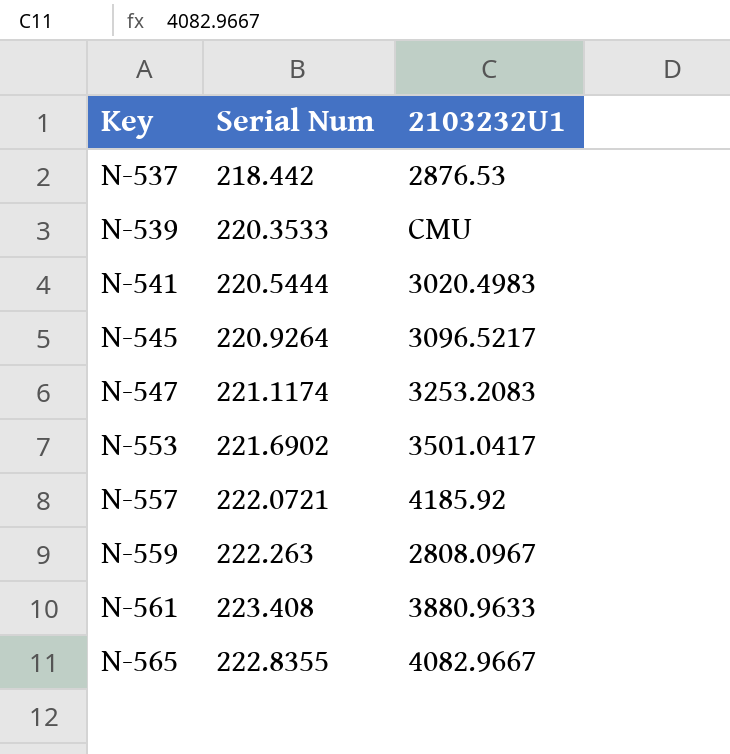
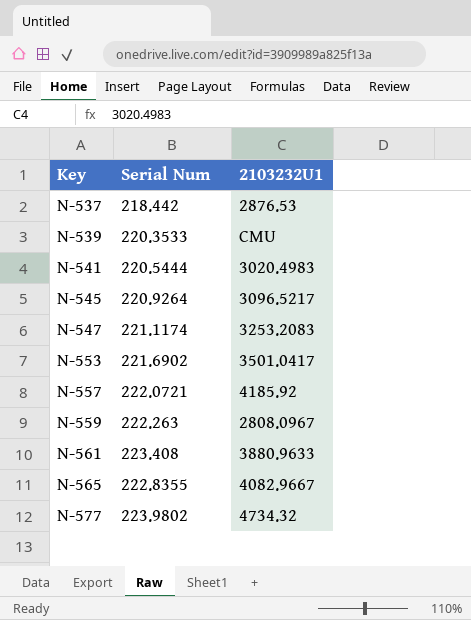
row N-577: none -> 223.9802 | 4734.32

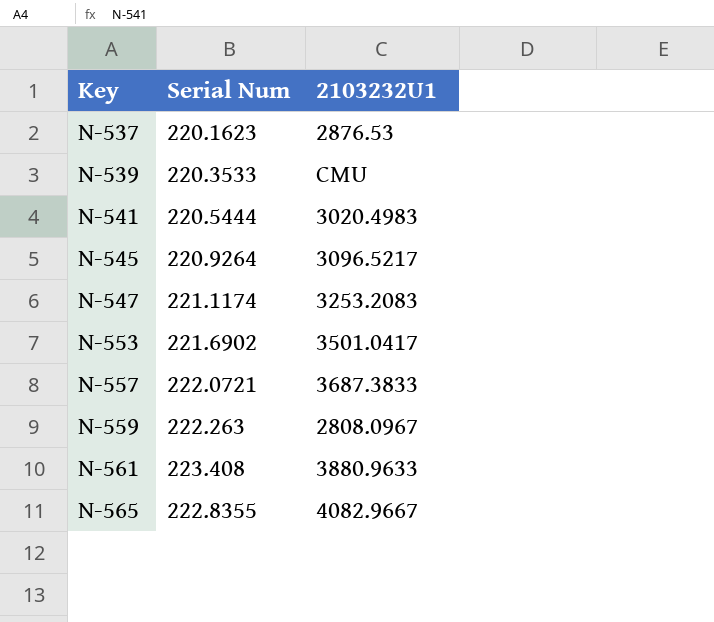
row N-577: 223.9802 | 4734.32 -> none
N-537 | Serial Num: 218.442 -> 220.1623
N-557 | 2103232U1: 4185.92 -> 3687.3833

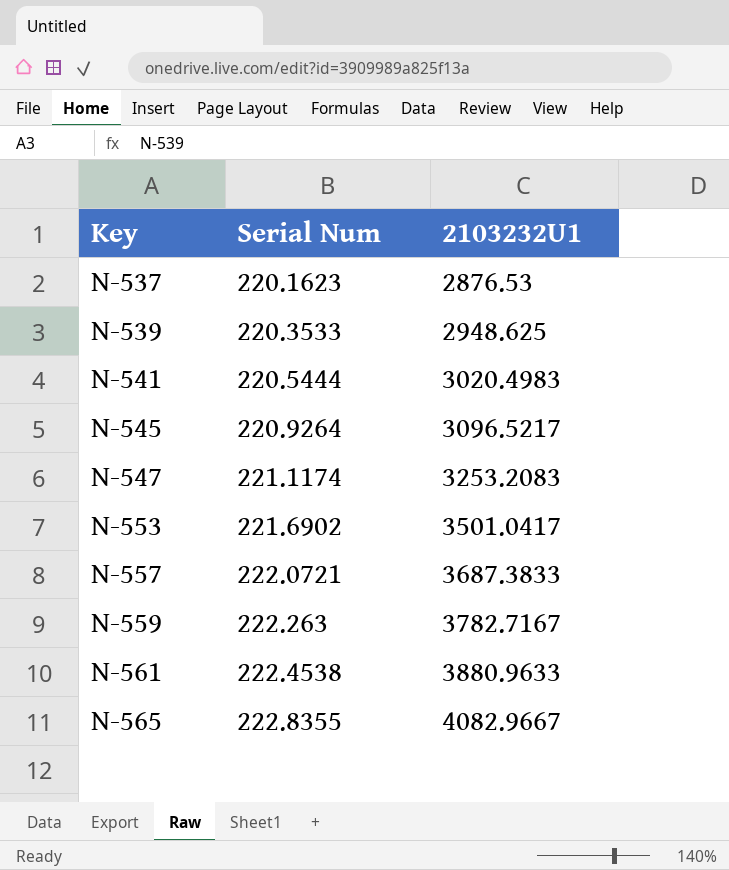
N-539 | 2103232U1: CMU -> 2948.625
N-559 | 2103232U1: 2808.0967 -> 3782.7167
N-561 | Serial Num: 223.408 -> 222.4538

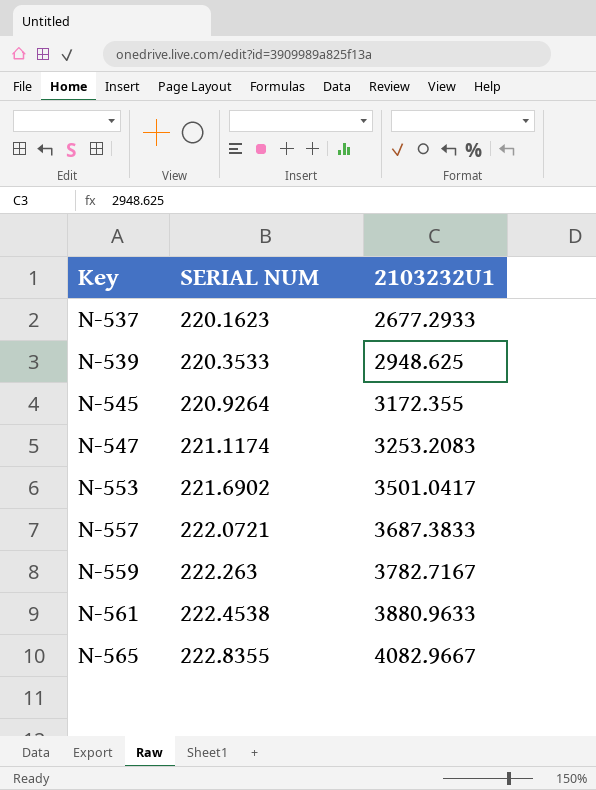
column name: Serial Num -> SERIAL NUM
row N-541: 220.5444 | 3020.4983 -> none
N-537 | 2103232U1: 2876.53 -> 2677.2933
N-545 | 2103232U1: 3096.5217 -> 3172.355

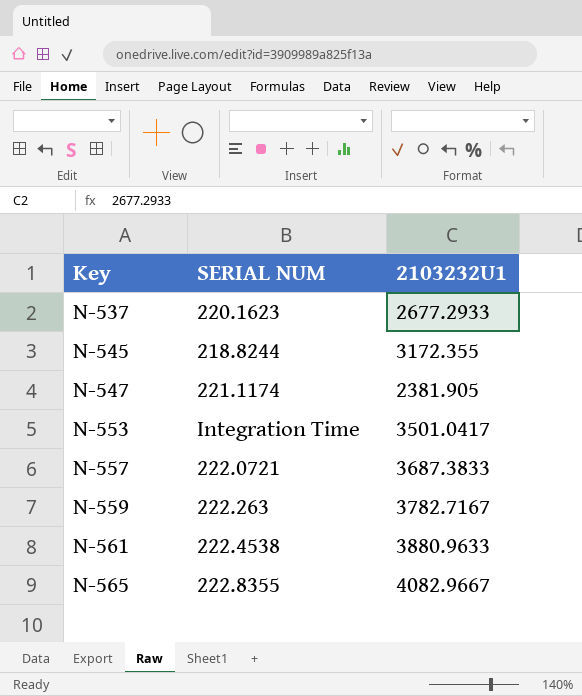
row N-539: 220.3533 | 2948.625 -> none
N-545 | SERIAL NUM: 220.9264 -> 218.8244
N-547 | 2103232U1: 3253.2083 -> 2381.905
N-553 | SERIAL NUM: 221.6902 -> Integration Time

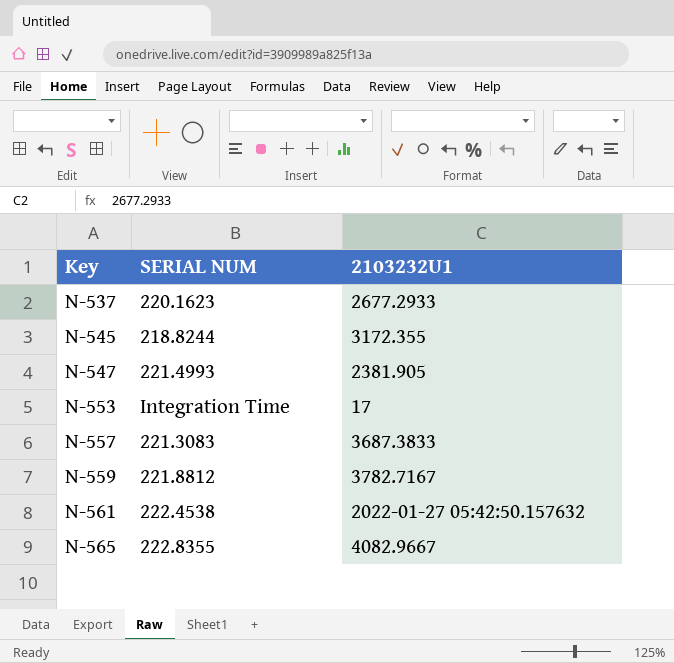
N-547 | SERIAL NUM: 221.1174 -> 221.4993
N-553 | 2103232U1: 3501.0417 -> 17
N-557 | SERIAL NUM: 222.0721 -> 221.3083
N-559 | SERIAL NUM: 222.263 -> 221.8812
N-561 | 2103232U1: 3880.9633 -> 2022-01-27 05:42:50.157632

